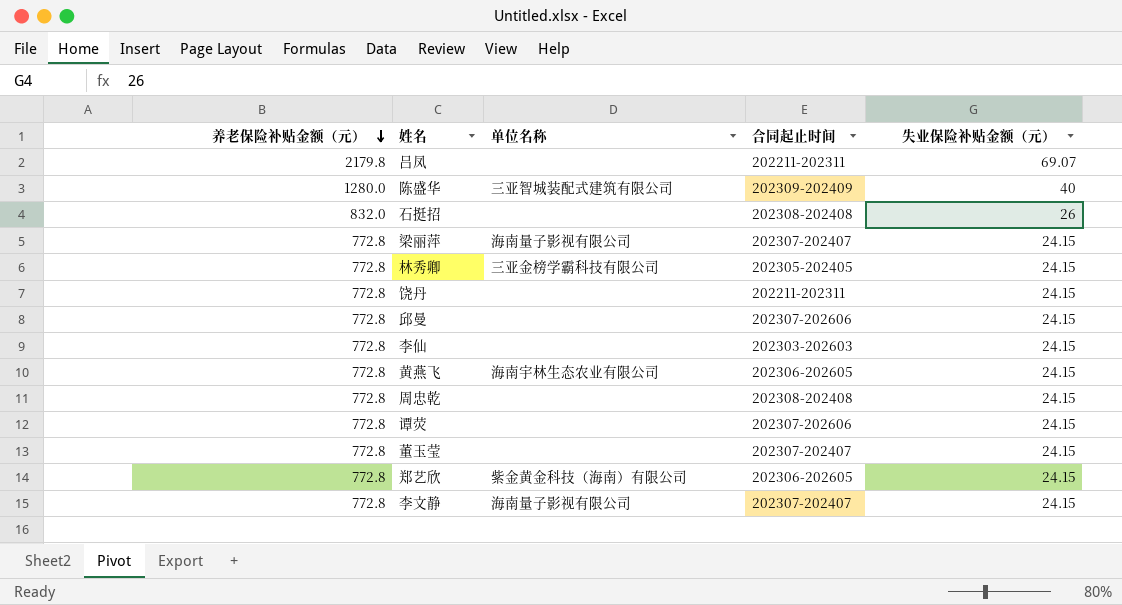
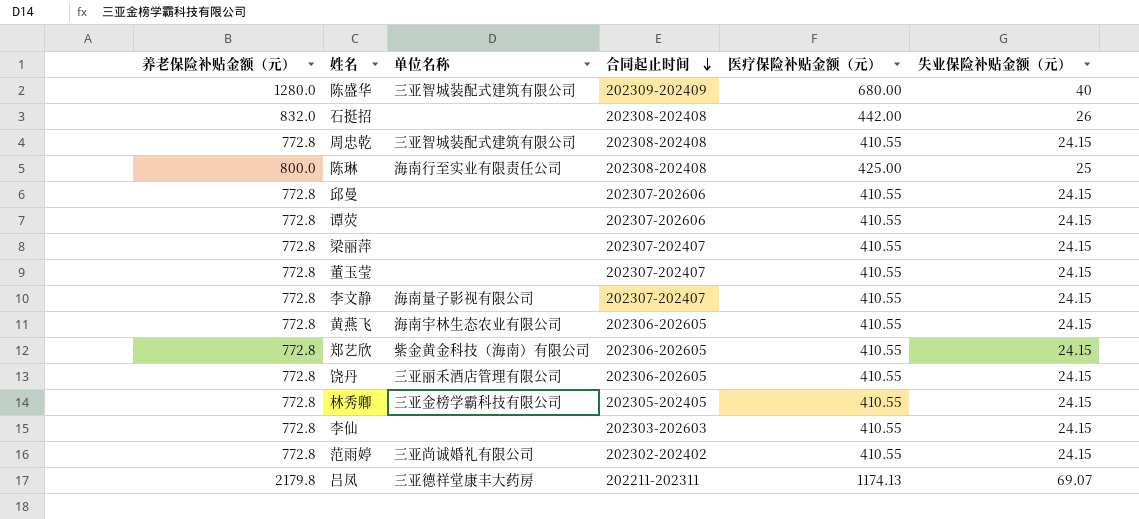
row order: 养老保险补贴金额（元） descending -> 合同起止时间 descending
column 医疗保险补贴金额（元） | position: none -> 5
周忠乾 | 单位名称: none -> 三亚智城装配式建筑有限公司
row 陈琳: none -> 800.0 | 海南行至实业有限责任公司 | 202308-202408 | 425.00 | 25
梁丽萍 | 单位名称: 海南量子影视有限公司 -> none
饶丹 | 单位名称: none -> 三亚丽禾酒店管理有限公司
饶丹 | 合同起止时间: 202211-202311 -> 202306-202605
row 范雨婷: none -> 772.8 | 三亚尚诚婚礼有限公司 | 202302-202402 | 410.55 | 24.15
吕凤 | 单位名称: none -> 三亚德祥堂康丰大药房

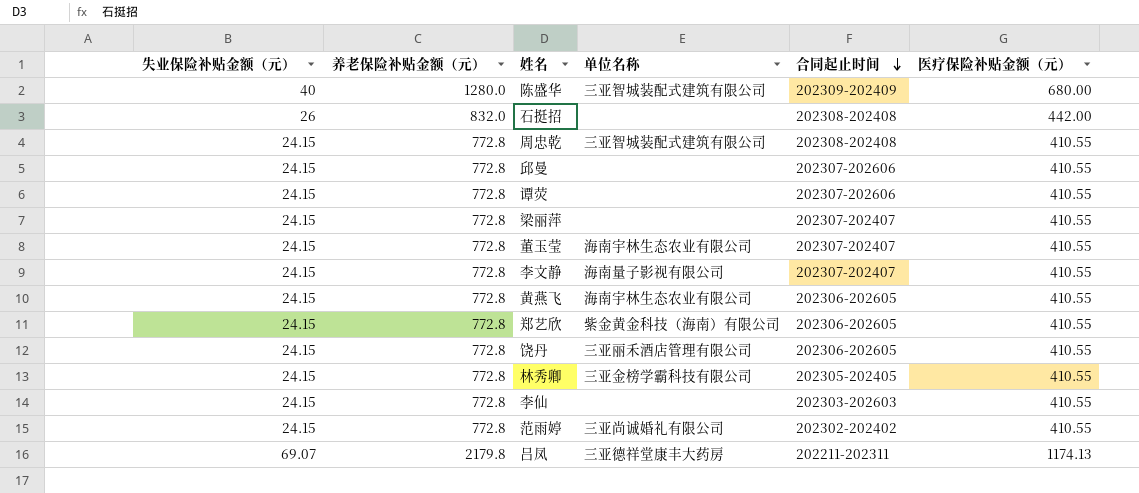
column 失业保险补贴金额（元） | position: 6 -> 1
row 陈琳: 800.0 | 海南行至实业有限责任公司 | 202308-202408 | 425.00 | 25 -> none
董玉莹 | 单位名称: none -> 海南宇林生态农业有限公司

